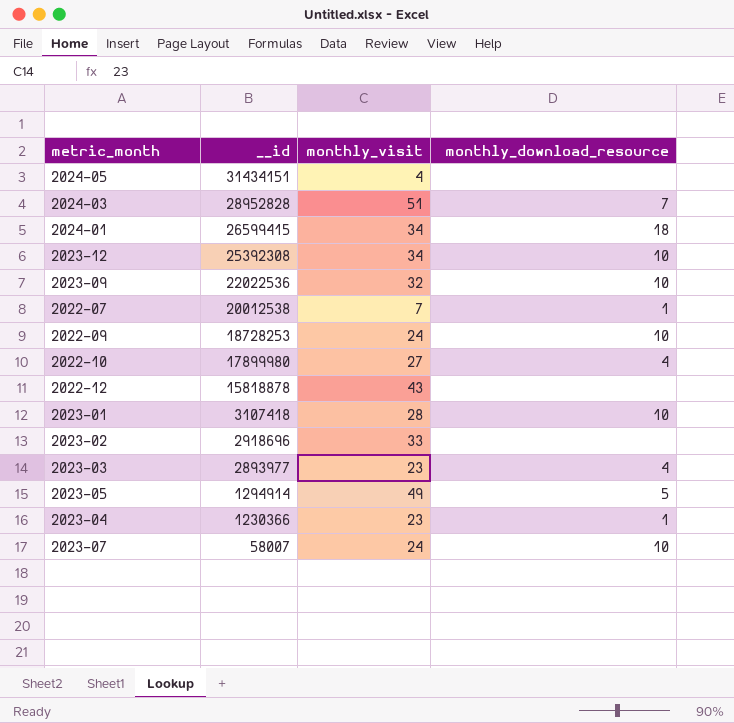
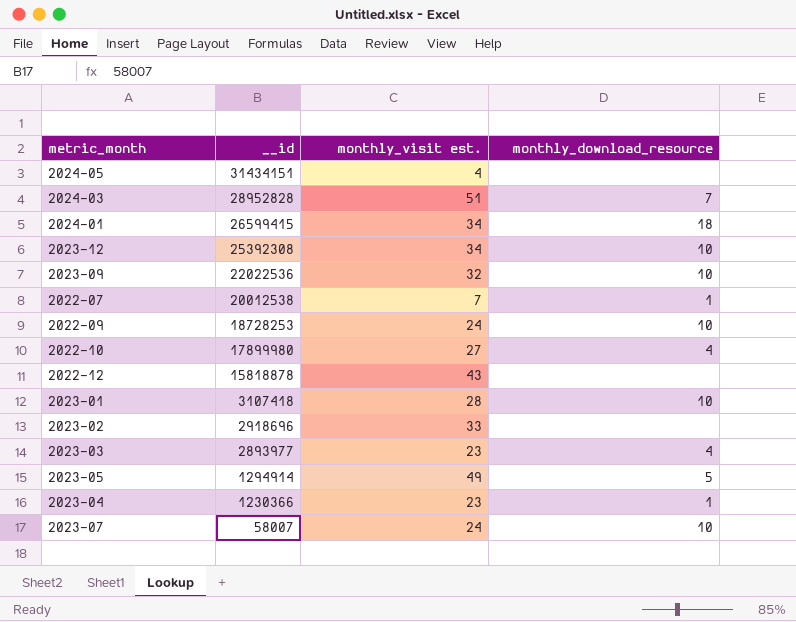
column name: monthly_visit -> monthly_visit est.

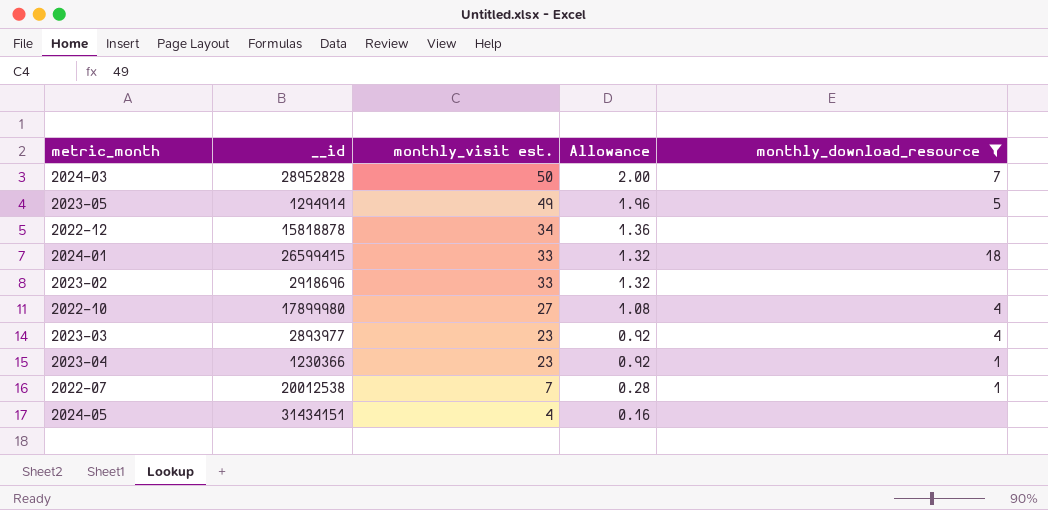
filter: none -> monthly_download_resource != 10
row order: __id descending -> monthly_visit est. descending
column Allowance | formula: none -> [monthly_visit est.] * 0.04
2024-03 | monthly_visit est.: 51 -> 50
2022-12 | monthly_visit est.: 43 -> 34
2024-01 | monthly_visit est.: 34 -> 33

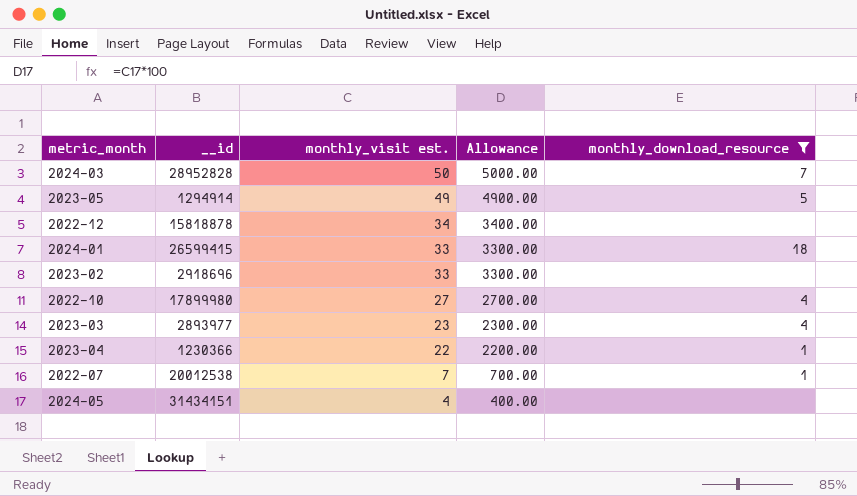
column Allowance | formula: [monthly_visit est.] * 0.04 -> [monthly_visit est.] * 100
2023-04 | monthly_visit est.: 23 -> 22

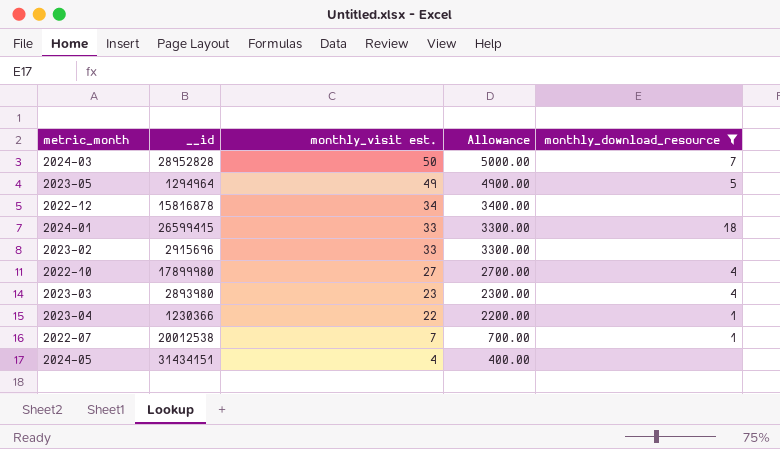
2023-05 | __id: 1294914 -> 1294964
2022-12 | __id: 15818878 -> 15816878
2023-02 | __id: 2918696 -> 2915696
2023-03 | __id: 2893977 -> 2893980

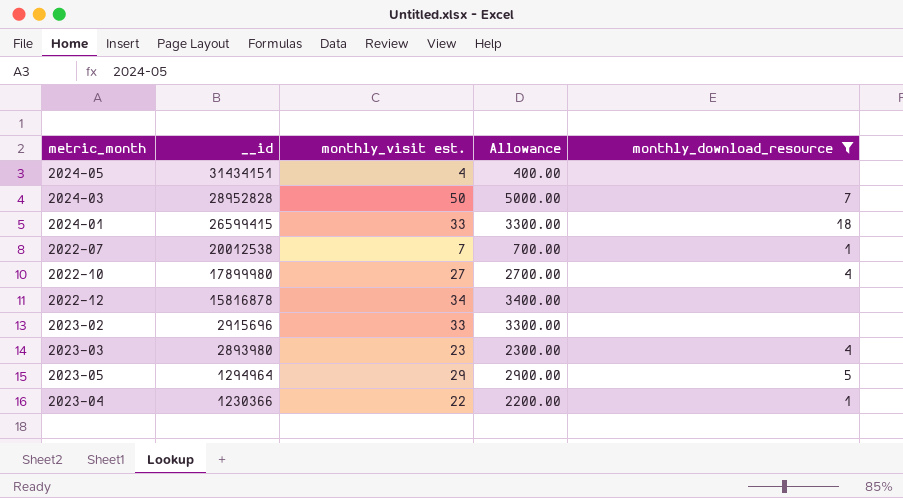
row order: monthly_visit est. descending -> __id descending
2023-05 | monthly_visit est.: 49 -> 29
2023-05 | Allowance: 4900.00 -> 2900.00

